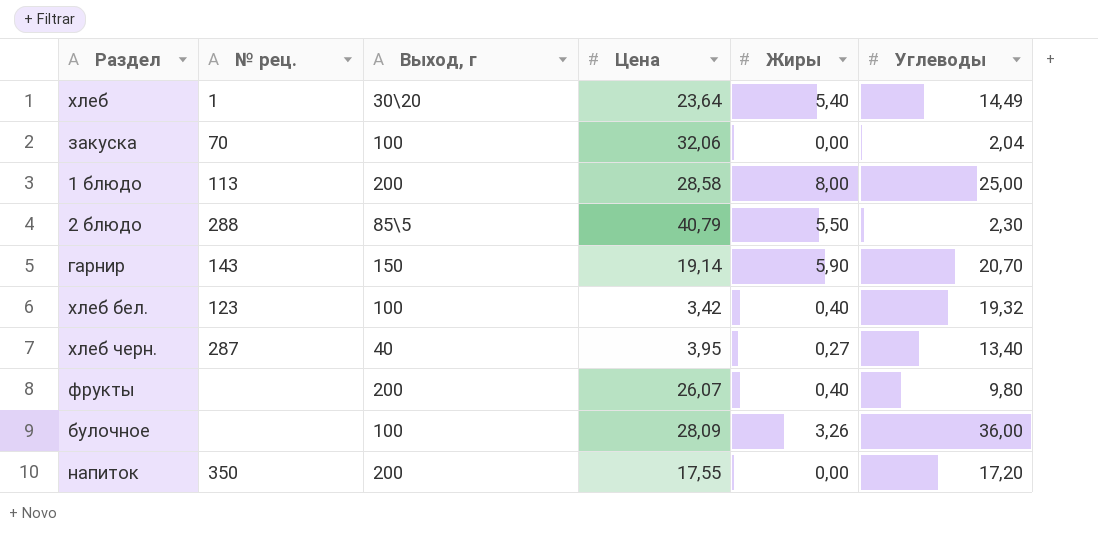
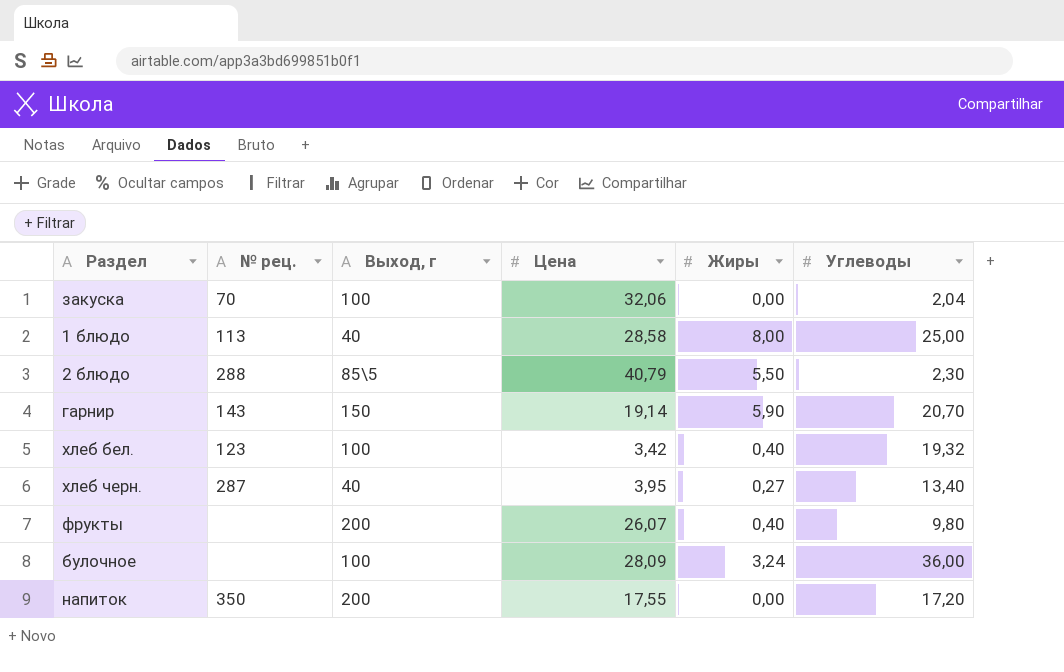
row хлеб: 1 | 30\20 | 23,64 | 5,40 | 14,49 -> none
1 блюдо | Выход, г: 200 -> 40
булочное | Жиры: 3,26 -> 3,24

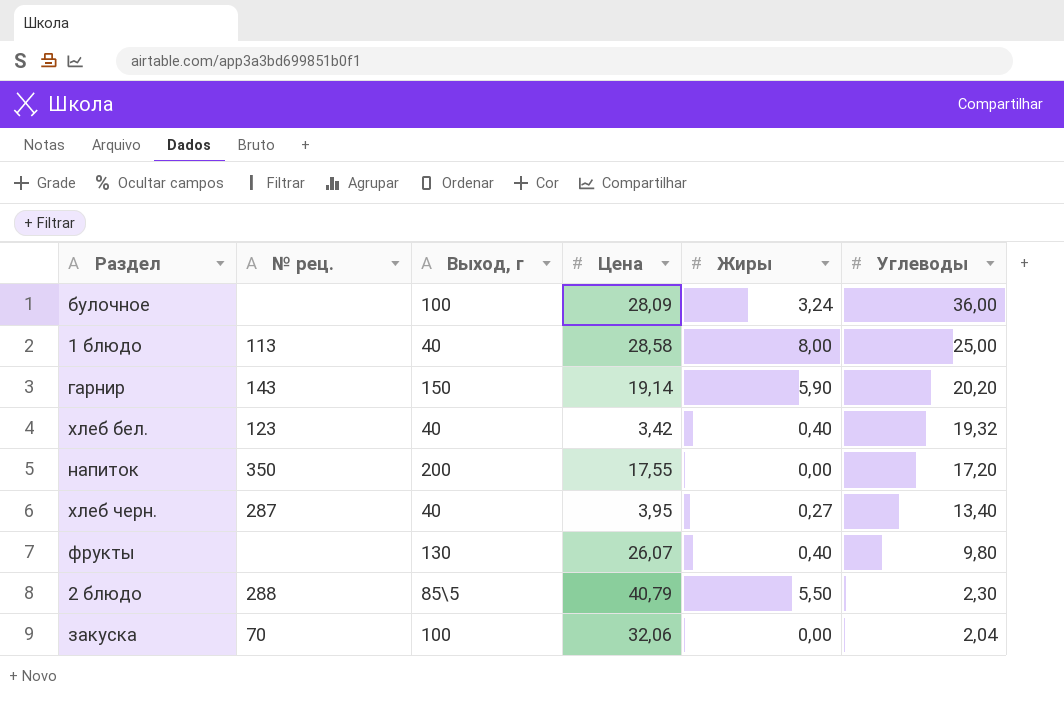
row order: none -> Углеводы descending
гарнир | Углеводы: 20,70 -> 20,20
хлеб бел. | Выход, г: 100 -> 40
фрукты | Выход, г: 200 -> 130

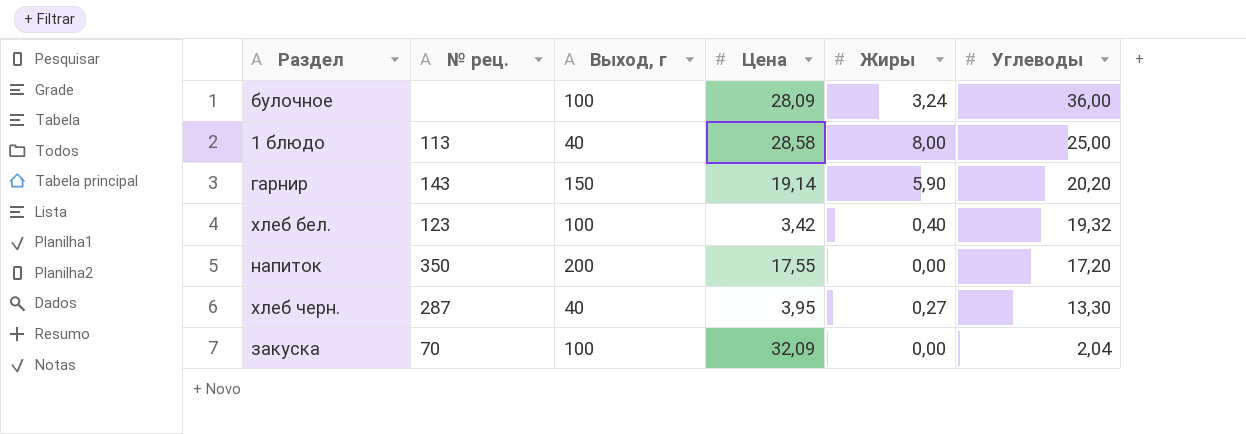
row фрукты: none | 130 | 26,07 | 0,40 | 9,80 -> none
row 2 блюдо: 288 | 85\5 | 40,79 | 5,50 | 2,30 -> none
хлеб бел. | Выход, г: 40 -> 100
хлеб черн. | Углеводы: 13,40 -> 13,30
закуска | Цена: 32,06 -> 32,09

